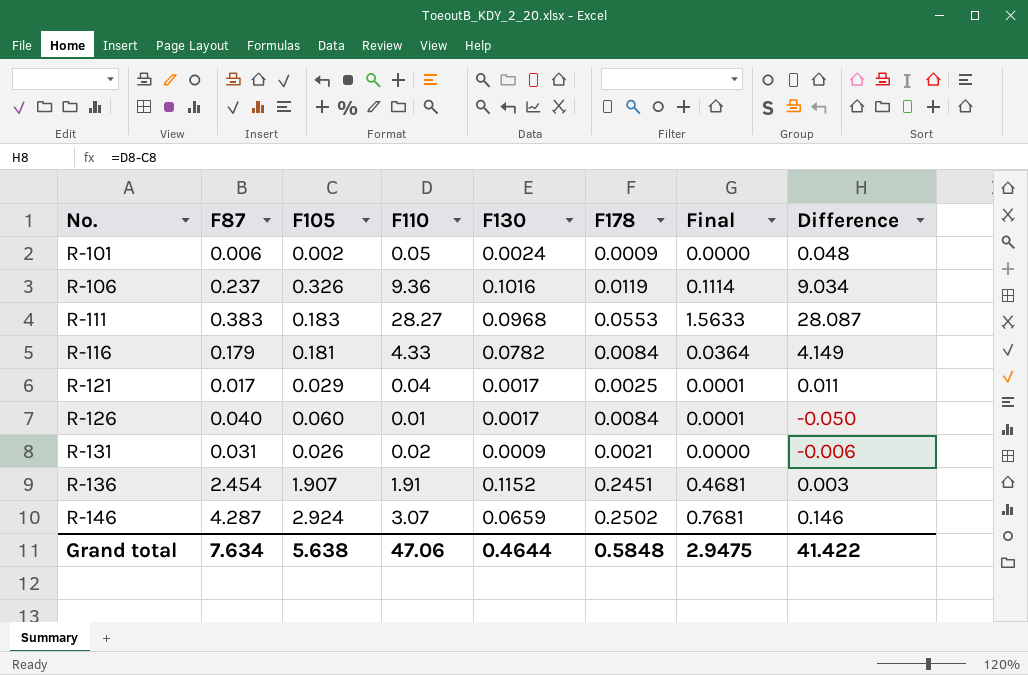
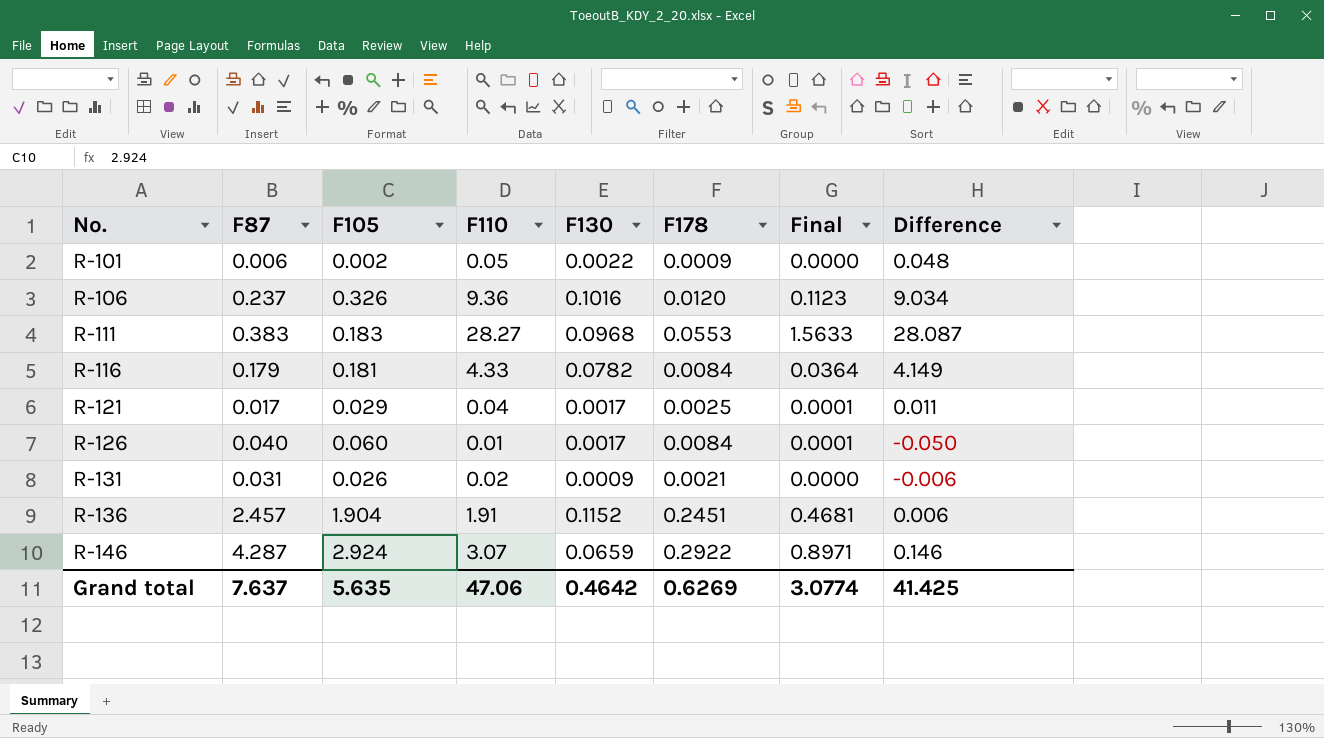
R-101 | F130: 0.0024 -> 0.0022
R-106 | F178: 0.0119 -> 0.0120
R-106 | Final: 0.1114 -> 0.1123
R-136 | F87: 2.454 -> 2.457
R-136 | F105: 1.907 -> 1.904
R-136 | Difference: 0.003 -> 0.006
R-146 | F178: 0.2502 -> 0.2922
R-146 | Final: 0.7681 -> 0.8971
Grand total | F87: 7.634 -> 7.637
Grand total | F105: 5.638 -> 5.635
Grand total | F130: 0.4644 -> 0.4642
Grand total | F178: 0.5848 -> 0.6269
Grand total | Final: 2.9475 -> 3.0774
Grand total | Difference: 41.422 -> 41.425

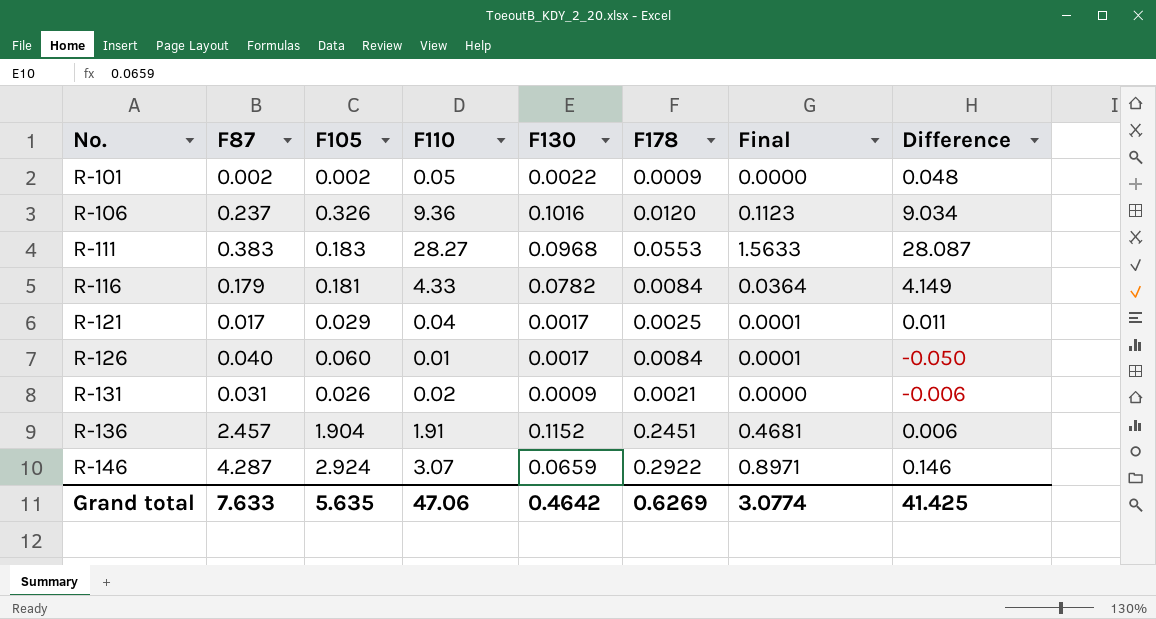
R-101 | F87: 0.006 -> 0.002
Grand total | F87: 7.637 -> 7.633

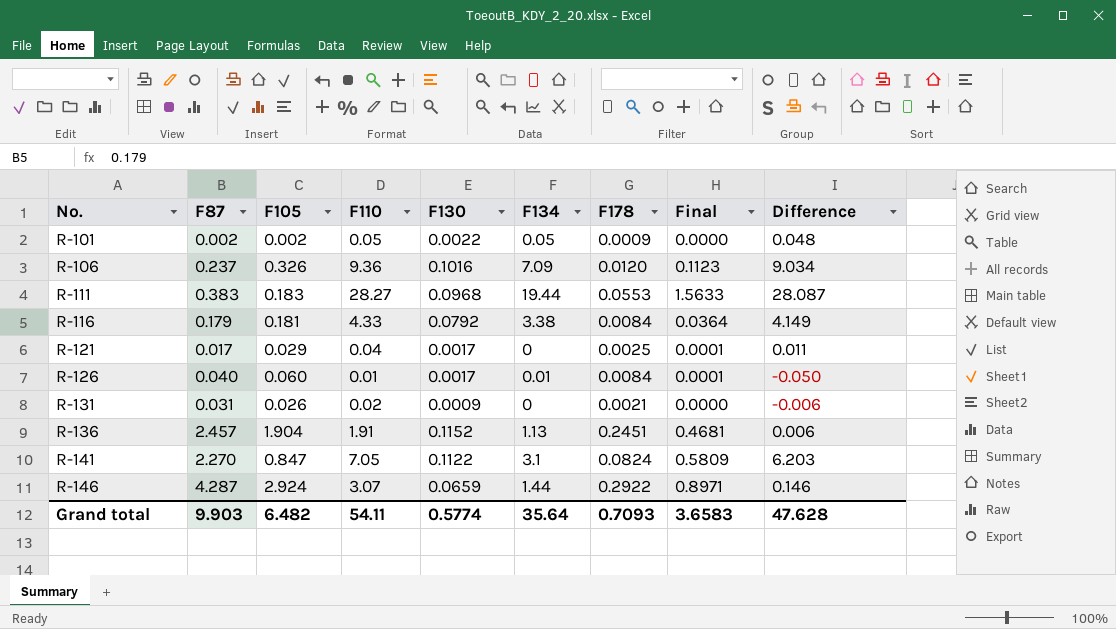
column F134 | position: none -> 6
R-116 | F130: 0.0782 -> 0.0792
row R-141: none -> 2.270 | 0.847 | 7.05 | 0.1122 | 3.1 | 0.0824 | 0.5809 | 6.203
Grand total | F87: 7.633 -> 9.903
Grand total | F105: 5.635 -> 6.482
Grand total | F110: 47.06 -> 54.11
Grand total | F130: 0.4642 -> 0.5774
Grand total | F178: 0.6269 -> 0.7093
Grand total | Final: 3.0774 -> 3.6583
Grand total | Difference: 41.425 -> 47.628

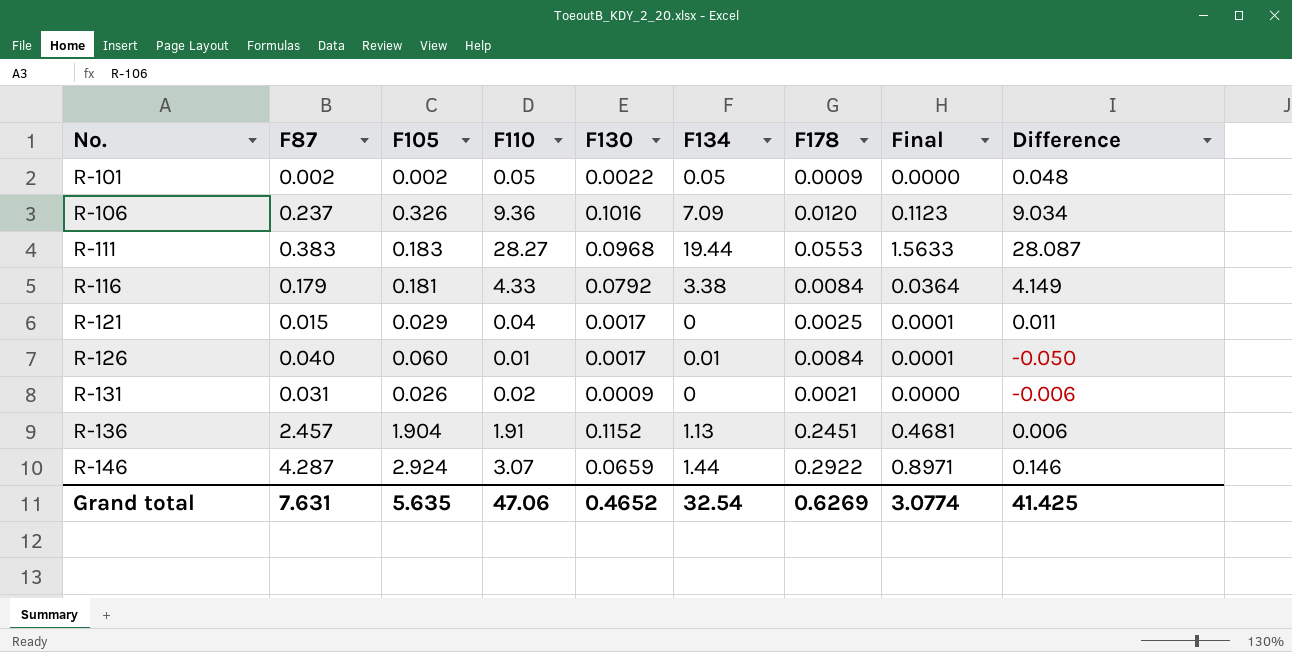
row R-141: 2.270 | 0.847 | 7.05 | 0.1122 | 3.1 | 0.0824 | 0.5809 | 6.203 -> none
R-121 | F87: 0.017 -> 0.015
Grand total | F87: 9.903 -> 7.631
Grand total | F105: 6.482 -> 5.635
Grand total | F110: 54.11 -> 47.06
Grand total | F130: 0.5774 -> 0.4652
Grand total | F134: 35.64 -> 32.54
Grand total | F178: 0.7093 -> 0.6269
Grand total | Final: 3.6583 -> 3.0774
Grand total | Difference: 47.628 -> 41.425

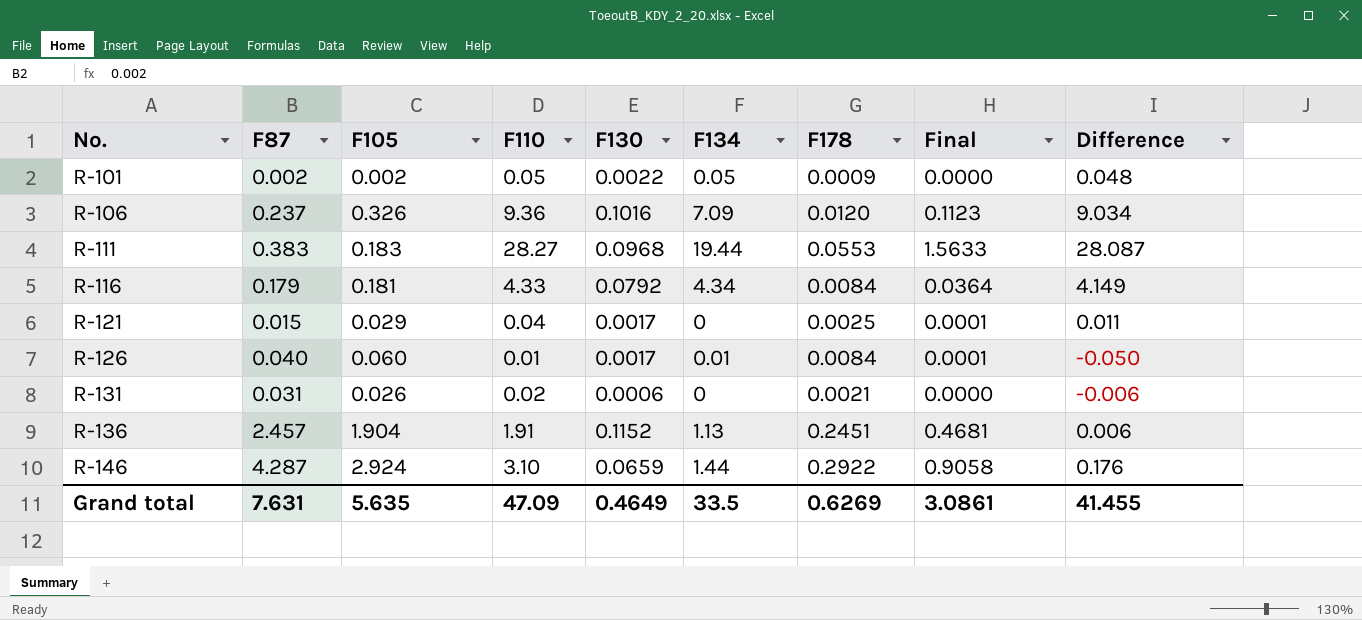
R-116 | F134: 3.38 -> 4.34
R-131 | F130: 0.0009 -> 0.0006
R-146 | F110: 3.07 -> 3.10
R-146 | Final: 0.8971 -> 0.9058
R-146 | Difference: 0.146 -> 0.176
Grand total | F110: 47.06 -> 47.09
Grand total | F130: 0.4652 -> 0.4649
Grand total | F134: 32.54 -> 33.5
Grand total | Final: 3.0774 -> 3.0861
Grand total | Difference: 41.425 -> 41.455

